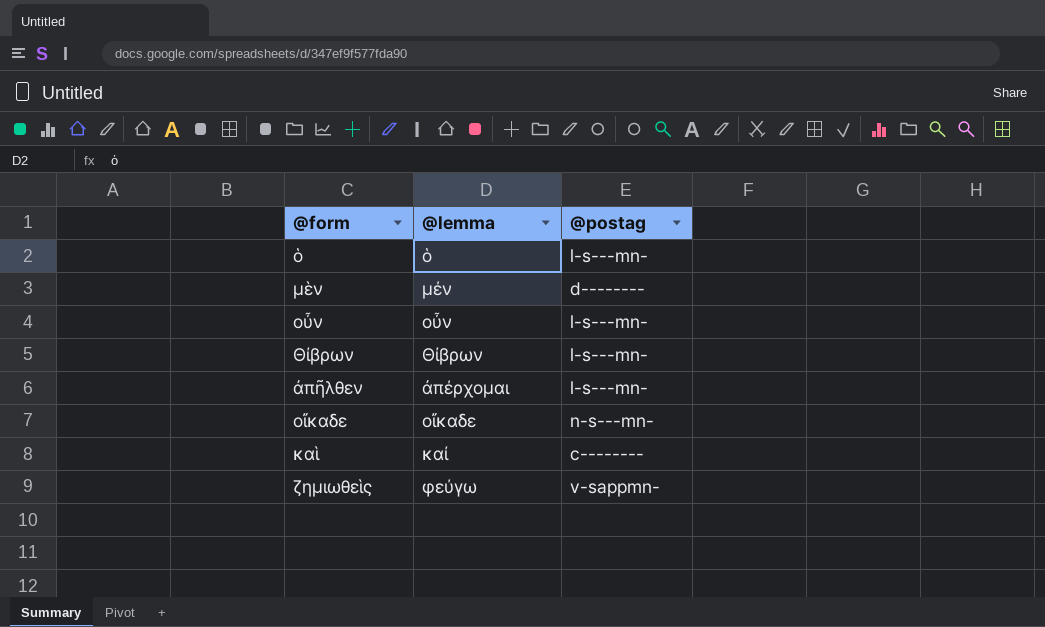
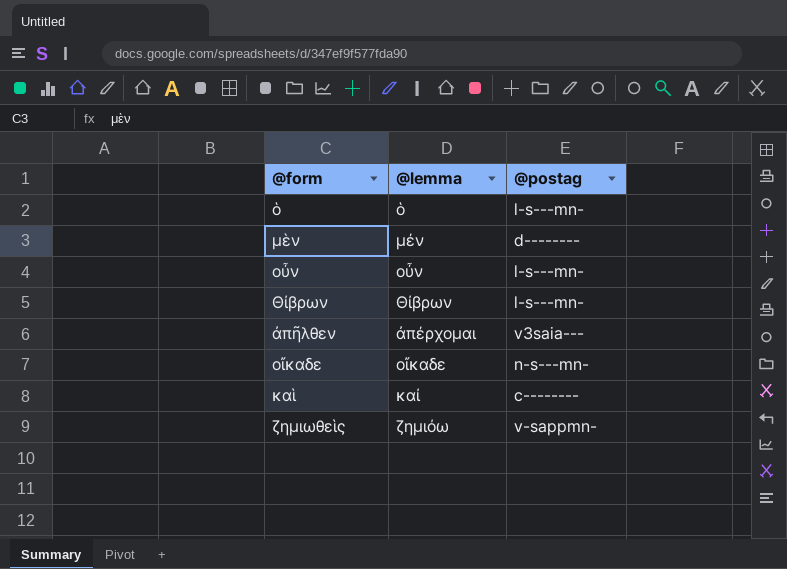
ἀπῆλθεν | @postag: l-s---mn- -> v3saia---
ζημιωθεὶς | @lemma: φεύγω -> ζημιόω

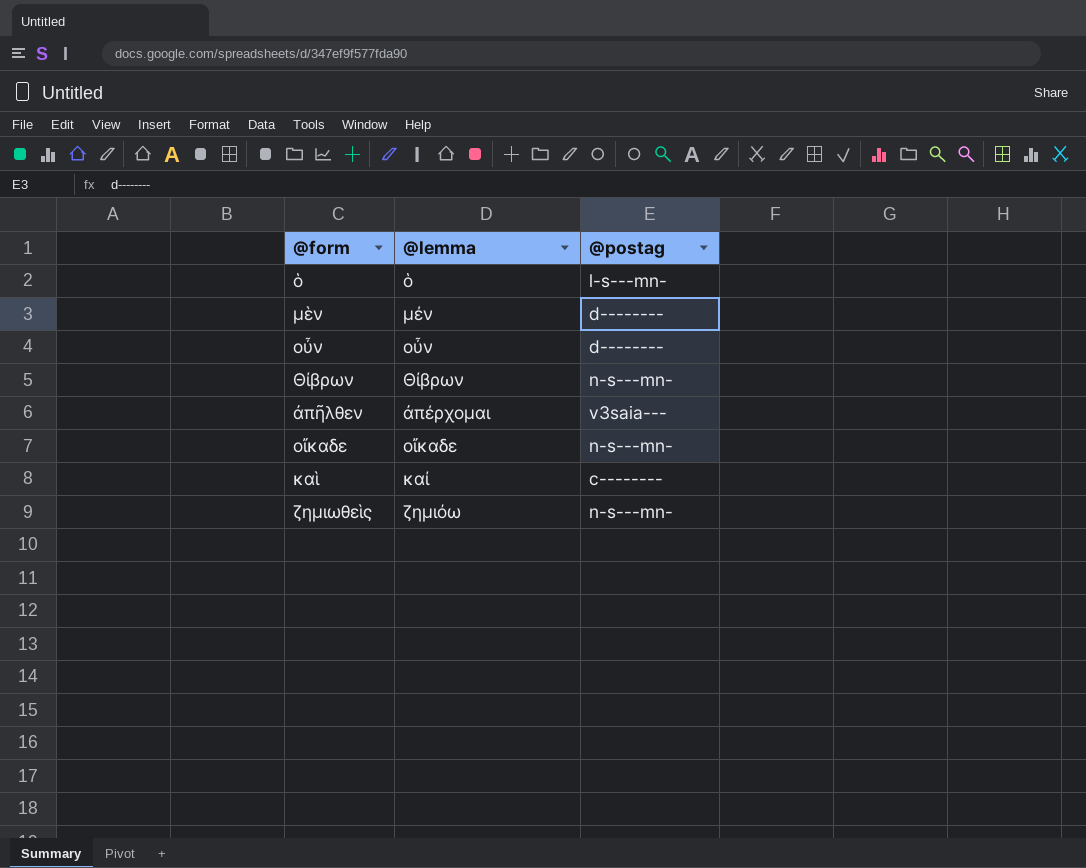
οὖν | @postag: l-s---mn- -> d--------
Θίβρων | @postag: l-s---mn- -> n-s---mn-
ζημιωθεὶς | @postag: v-sappmn- -> n-s---mn-

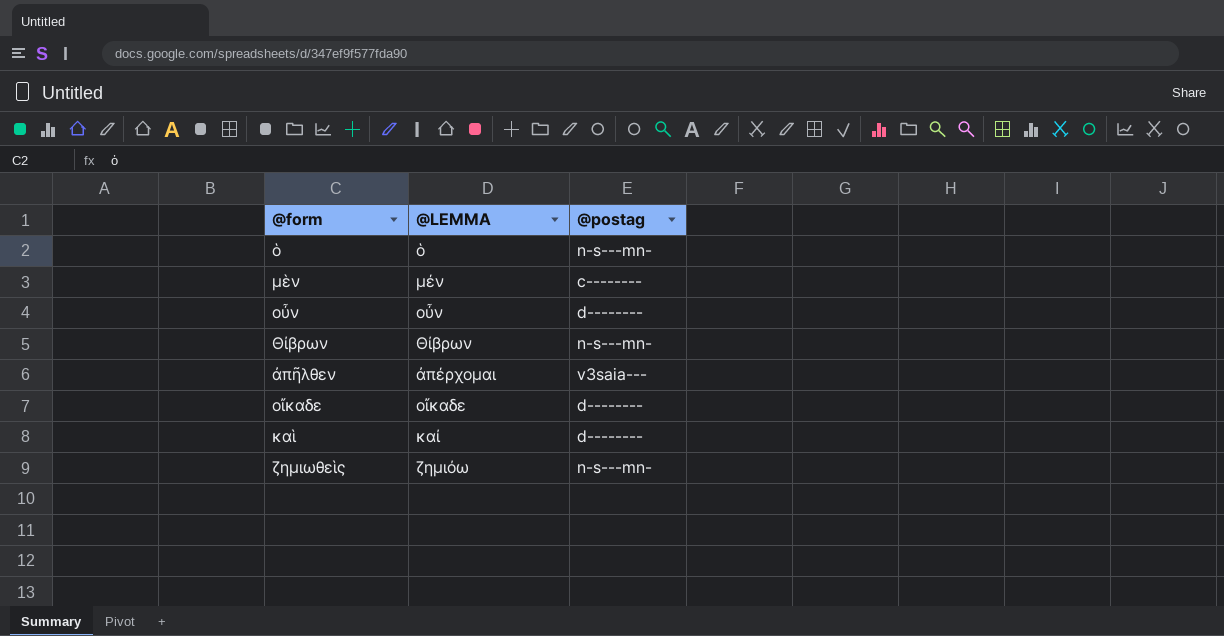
column name: @lemma -> @LEMMA
ὁ | @postag: l-s---mn- -> n-s---mn-
μὲν | @postag: d-------- -> c--------
οἴκαδε | @postag: n-s---mn- -> d--------
καὶ | @postag: c-------- -> d--------

